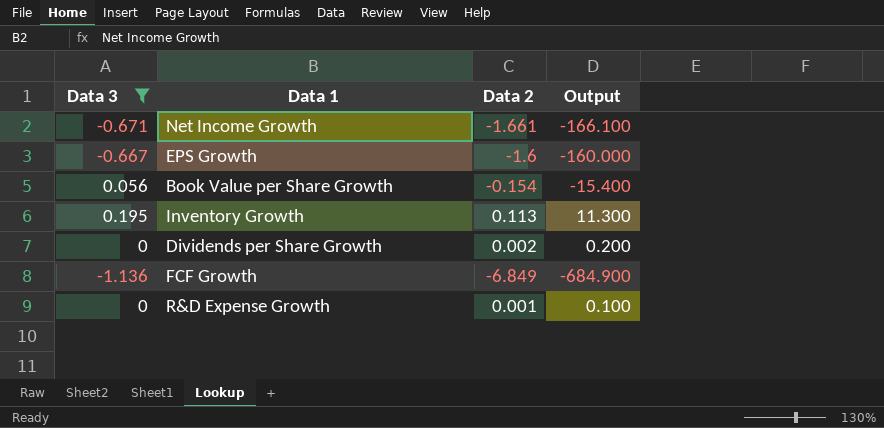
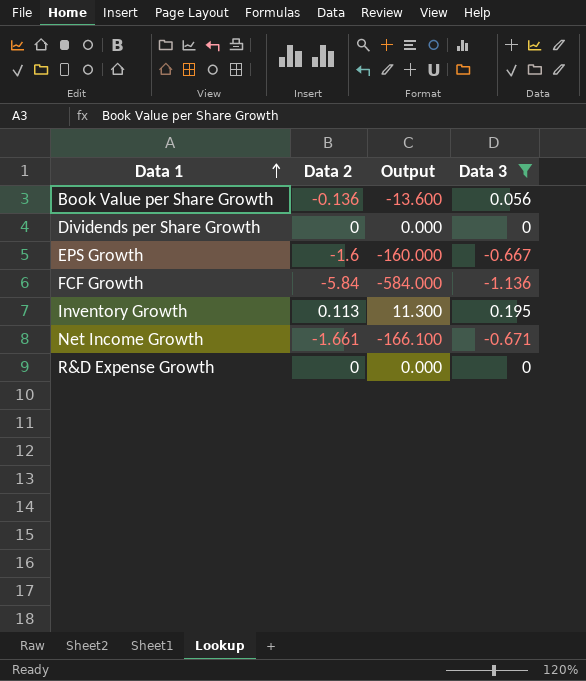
row order: none -> Data 1 ascending
column Data 3 | position: 1 -> 4
Book Value per Share Growth | Data 2: -0.154 -> -0.136
Book Value per Share Growth | Output: -15.400 -> -13.600
Dividends per Share Growth | Data 2: 0.002 -> 0
Dividends per Share Growth | Output: 0.200 -> 0.000
FCF Growth | Data 2: -6.849 -> -5.84
FCF Growth | Output: -684.900 -> -584.000
R&D Expense Growth | Data 2: 0.001 -> 0
R&D Expense Growth | Output: 0.100 -> 0.000

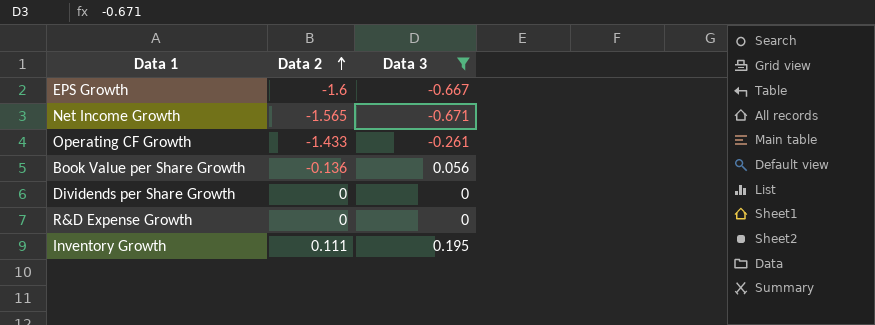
row order: Data 1 ascending -> Data 2 ascending
column Output | formula: [Data 2] * 100 -> none
row FCF Growth: -5.84 | -584.000 | -1.136 -> none
Net Income Growth | Data 2: -1.661 -> -1.565
row Operating CF Growth: none -> -1.433 | -0.261
Inventory Growth | Data 2: 0.113 -> 0.111

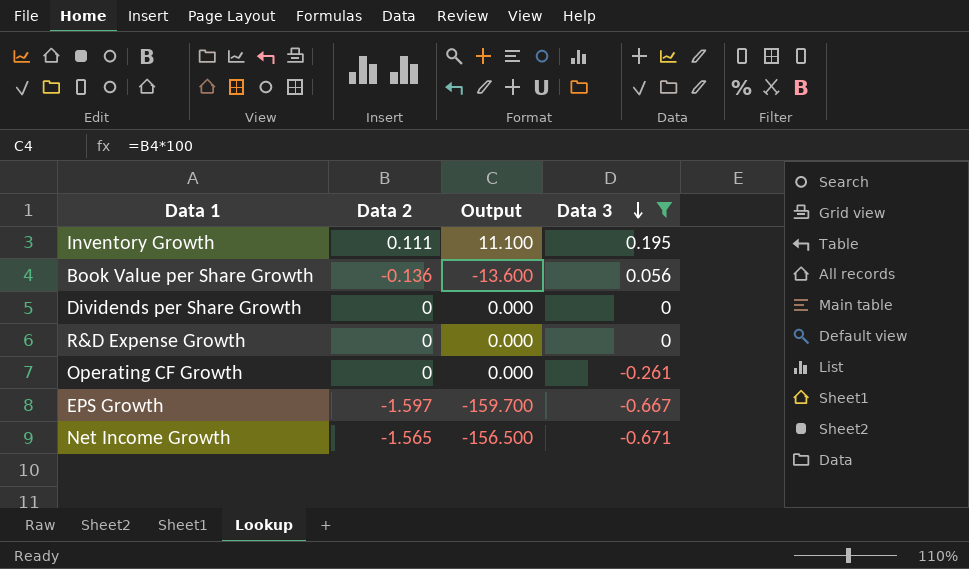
row order: Data 2 ascending -> Data 3 descending
column Output | formula: none -> [Data 2] * 100
Operating CF Growth | Data 2: -1.433 -> 0
EPS Growth | Data 2: -1.6 -> -1.597

